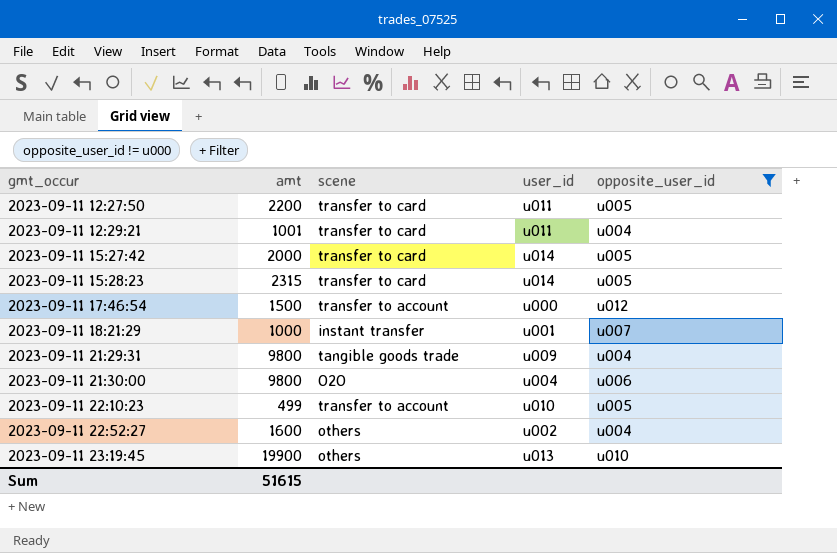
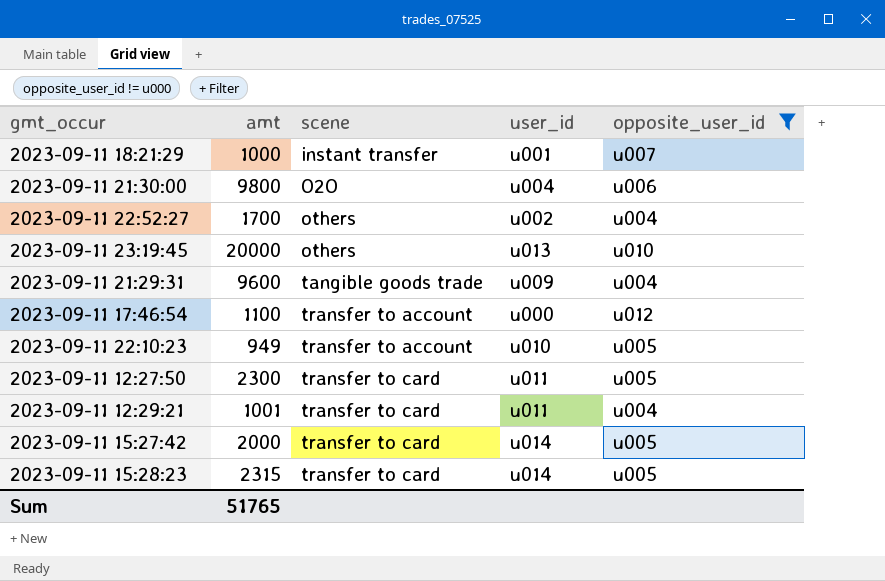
row order: gmt_occur ascending -> scene ascending
2023-09-11 22:52:27 | amt: 1600 -> 1700
2023-09-11 23:19:45 | amt: 19900 -> 20000
2023-09-11 21:29:31 | amt: 9800 -> 9600
2023-09-11 17:46:54 | amt: 1500 -> 1100
2023-09-11 22:10:23 | amt: 499 -> 949
2023-09-11 12:27:50 | amt: 2200 -> 2300
Sum | amt: 51615 -> 51765

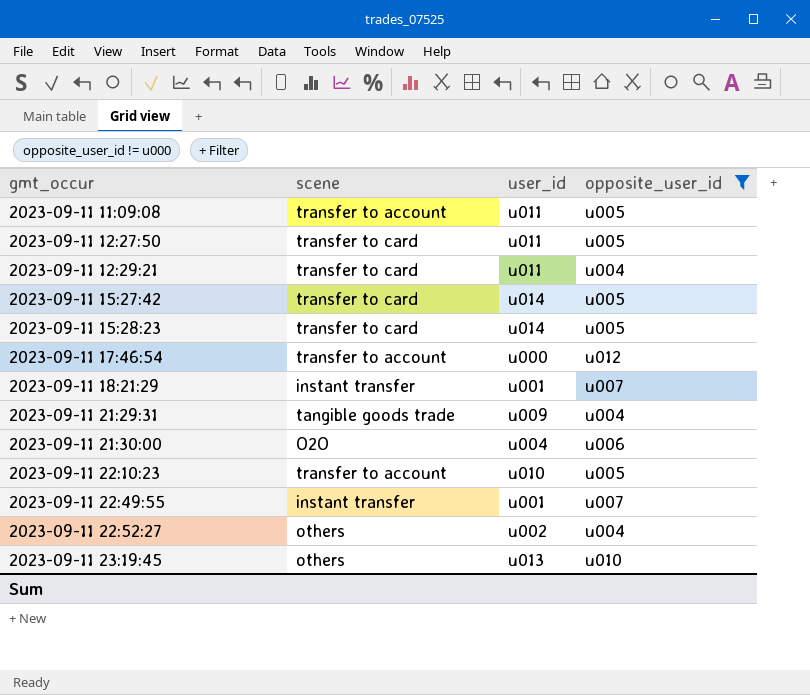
row order: scene ascending -> gmt_occur ascending
column amt | position: 2 -> none
row 2023-09-11 11:09:08: none -> transfer to account | u011 | u005
row 2023-09-11 22:49:55: none -> instant transfer | u001 | u007

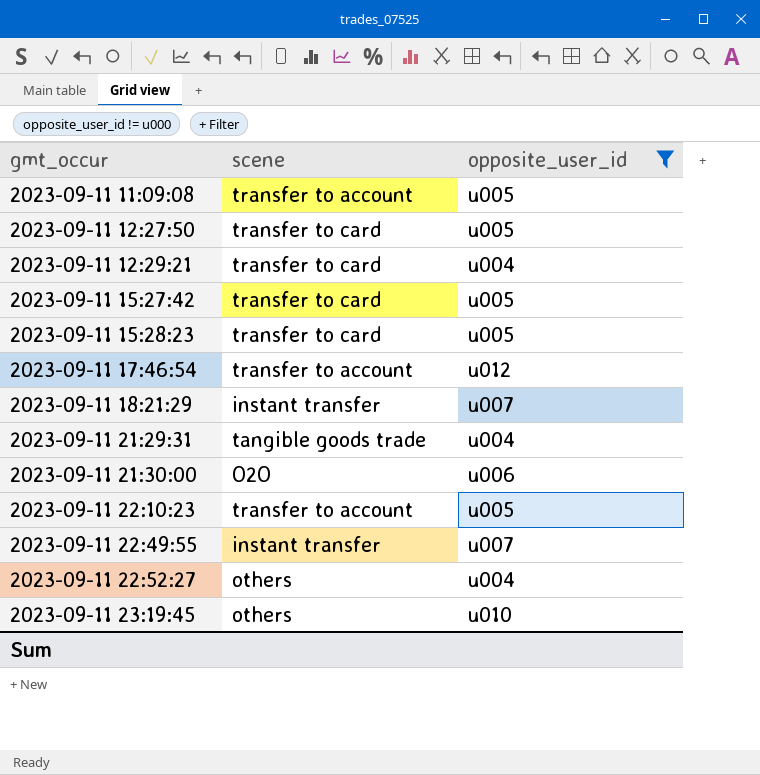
column user_id | position: 3 -> none

